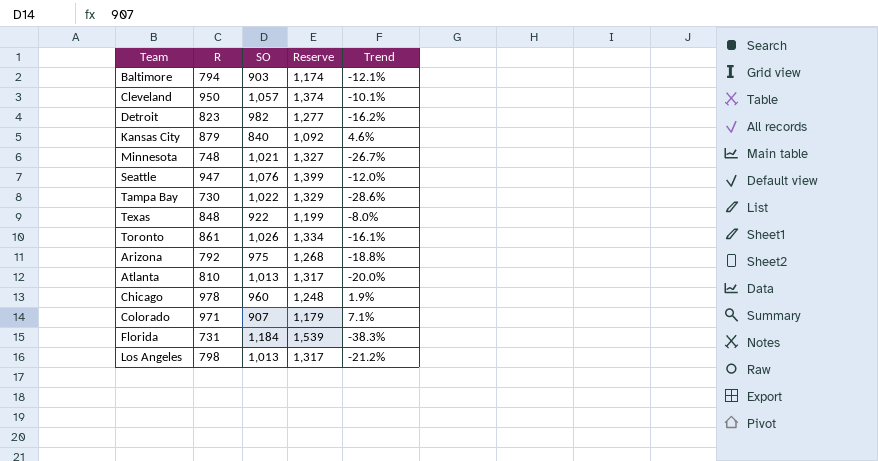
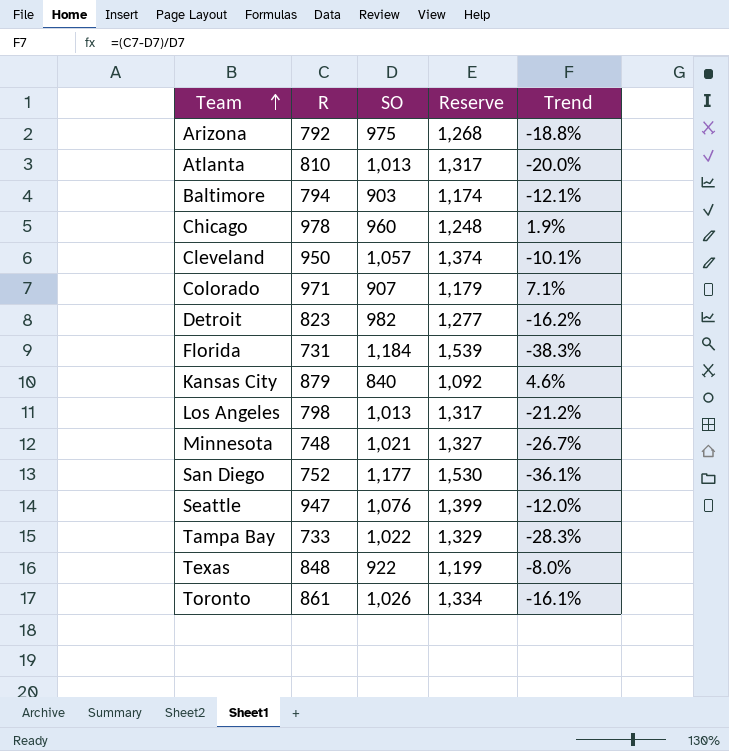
row order: none -> Team ascending
row San Diego: none -> 752 | 1,177 | 1,530 | -36.1%
Tampa Bay | R: 730 -> 733
Tampa Bay | Trend: -28.6% -> -28.3%

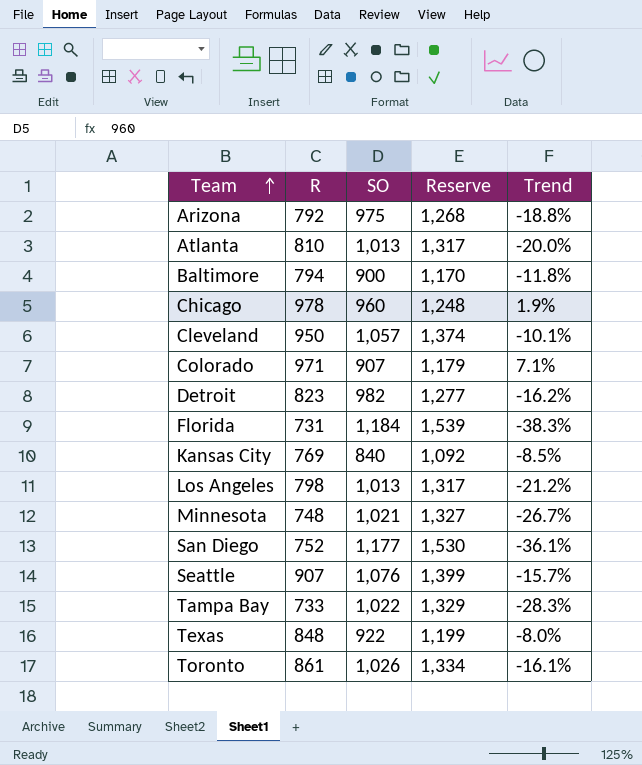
Baltimore | SO: 903 -> 900
Baltimore | Reserve: 1,174 -> 1,170
Baltimore | Trend: -12.1% -> -11.8%
Kansas City | R: 879 -> 769
Kansas City | Trend: 4.6% -> -8.5%
Seattle | R: 947 -> 907
Seattle | Trend: -12.0% -> -15.7%

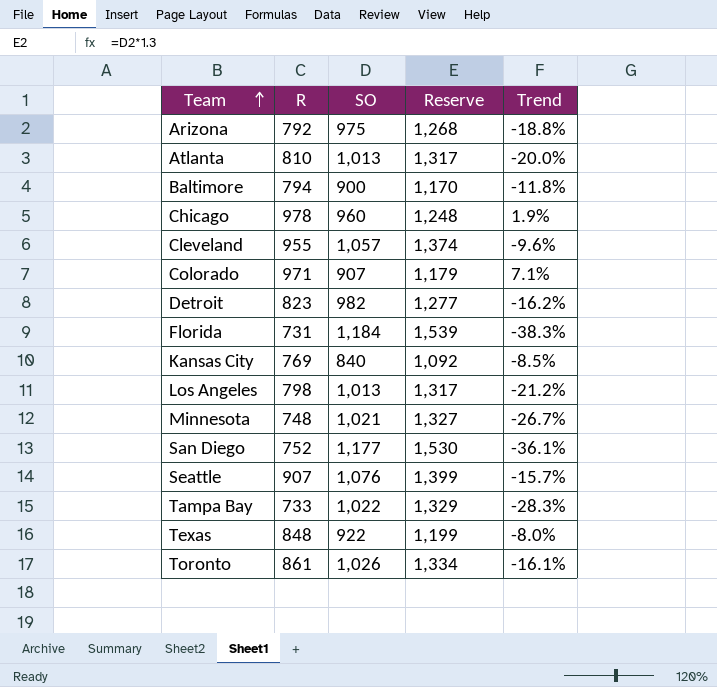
Cleveland | R: 950 -> 955
Cleveland | Trend: -10.1% -> -9.6%

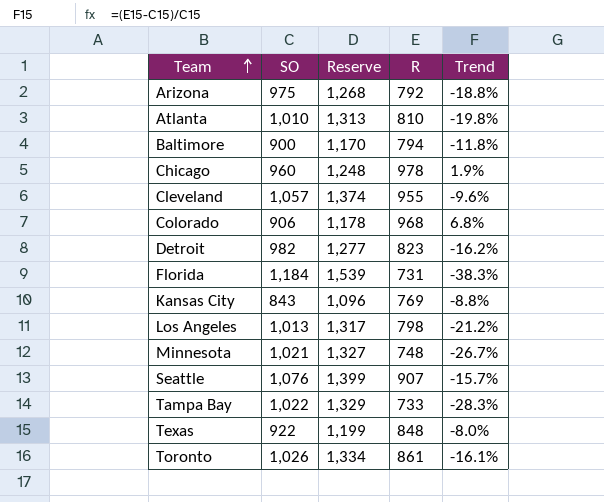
column R | position: 2 -> 4
row San Diego: 752 | 1,177 | 1,530 | -36.1% -> none
Atlanta | SO: 1,013 -> 1,010
Atlanta | Reserve: 1,317 -> 1,313
Atlanta | Trend: -20.0% -> -19.8%
Colorado | SO: 907 -> 906
Colorado | Reserve: 1,179 -> 1,178
Colorado | R: 971 -> 968
Colorado | Trend: 7.1% -> 6.8%
Kansas City | SO: 840 -> 843
Kansas City | Reserve: 1,092 -> 1,096
Kansas City | Trend: -8.5% -> -8.8%

